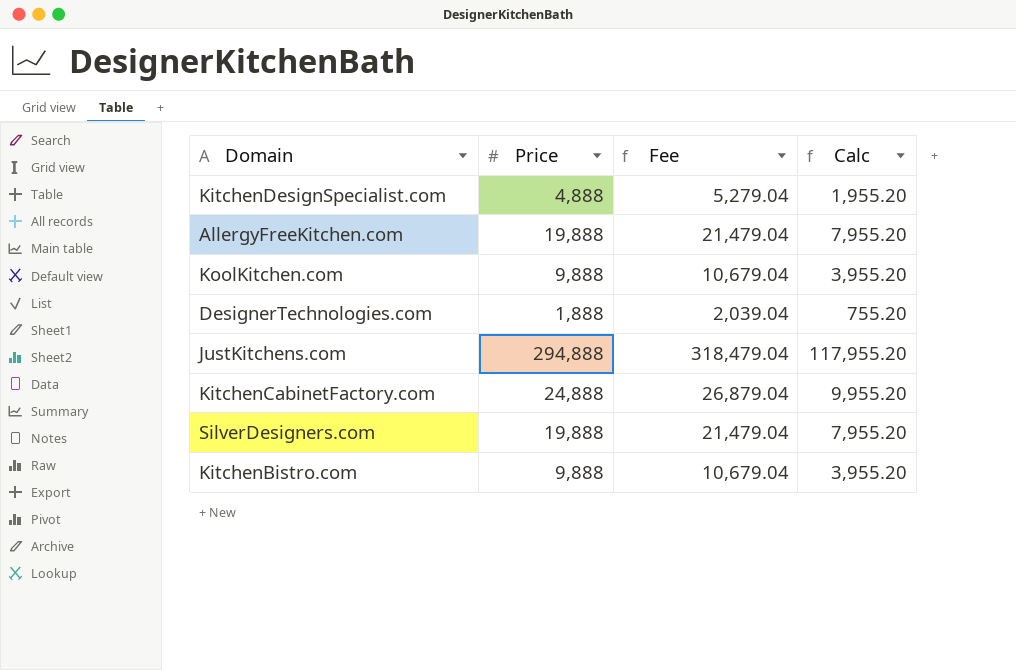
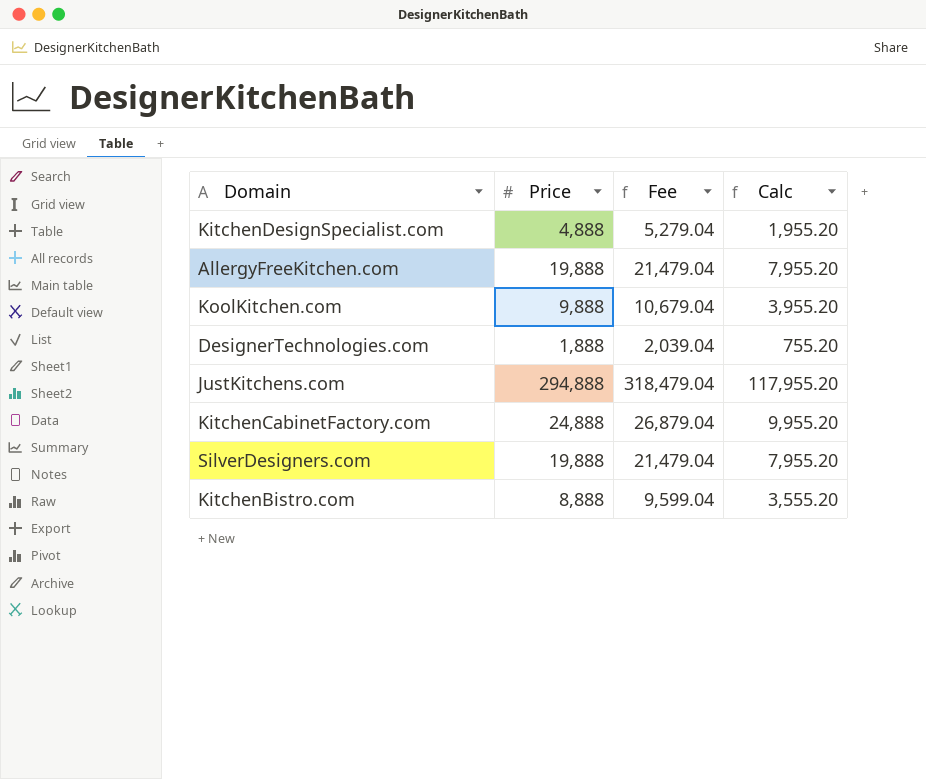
KitchenBistro.com | Price: 9,888 -> 8,888
KitchenBistro.com | Fee: 10,679.04 -> 9,599.04
KitchenBistro.com | Calc: 3,955.20 -> 3,555.20

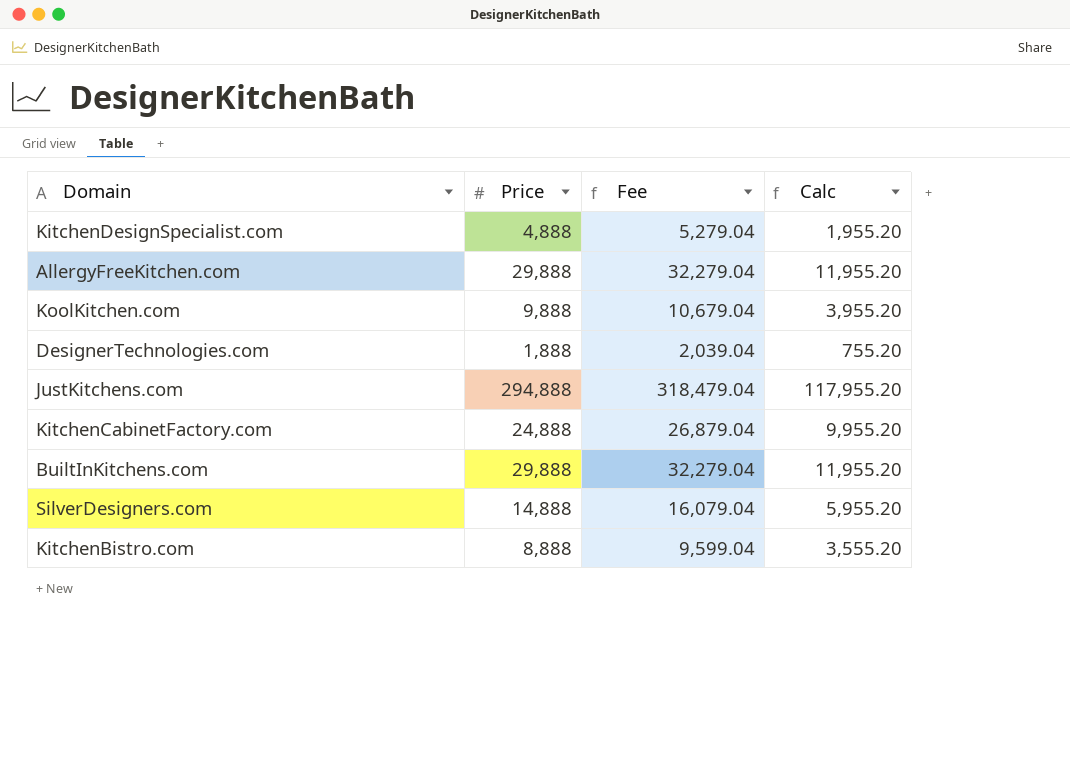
AllergyFreeKitchen.com | Price: 19,888 -> 29,888
AllergyFreeKitchen.com | Fee: 21,479.04 -> 32,279.04
AllergyFreeKitchen.com | Calc: 7,955.20 -> 11,955.20
row BuiltInKitchens.com: none -> 29,888 | 32,279.04 | 11,955.20
SilverDesigners.com | Price: 19,888 -> 14,888
SilverDesigners.com | Fee: 21,479.04 -> 16,079.04
SilverDesigners.com | Calc: 7,955.20 -> 5,955.20

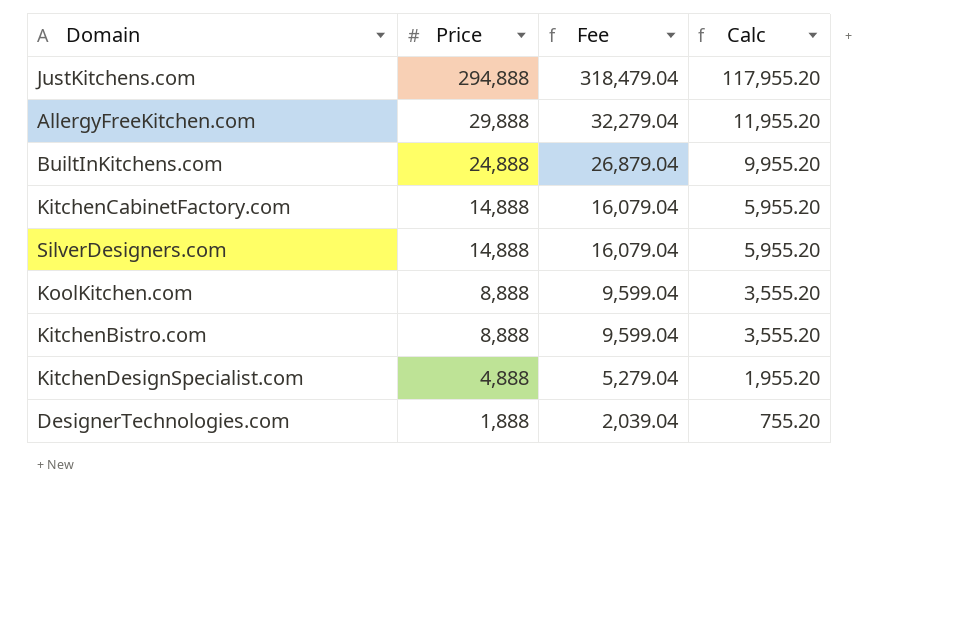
row order: none -> Price descending
BuiltInKitchens.com | Price: 29,888 -> 24,888
BuiltInKitchens.com | Fee: 32,279.04 -> 26,879.04
BuiltInKitchens.com | Calc: 11,955.20 -> 9,955.20
KitchenCabinetFactory.com | Price: 24,888 -> 14,888
KitchenCabinetFactory.com | Fee: 26,879.04 -> 16,079.04
KitchenCabinetFactory.com | Calc: 9,955.20 -> 5,955.20
KoolKitchen.com | Price: 9,888 -> 8,888
KoolKitchen.com | Fee: 10,679.04 -> 9,599.04
KoolKitchen.com | Calc: 3,955.20 -> 3,555.20

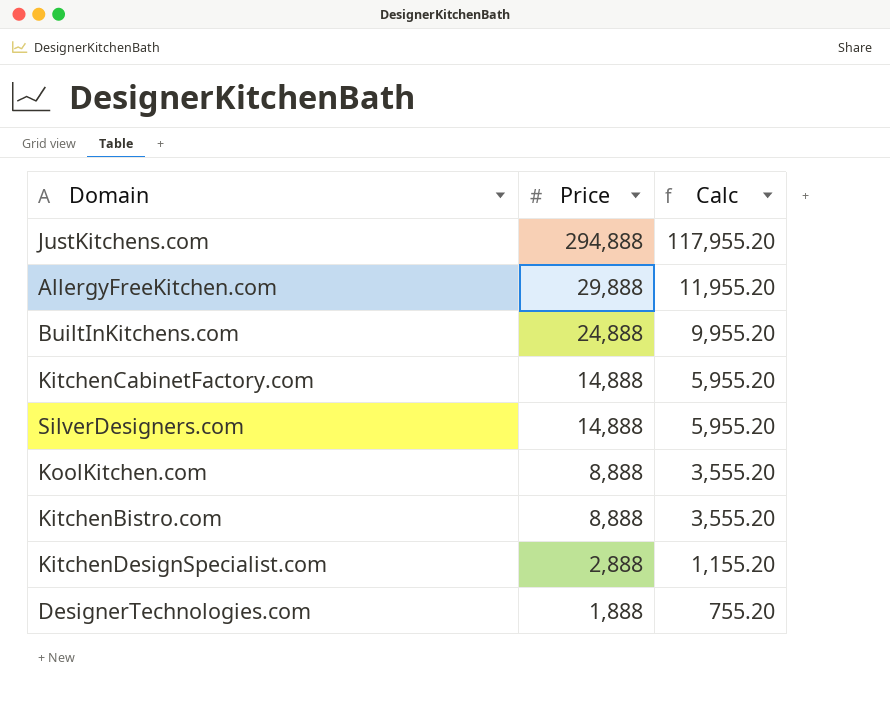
column Fee | formula: [Price] * 1.08 -> none
KitchenDesignSpecialist.com | Price: 4,888 -> 2,888
KitchenDesignSpecialist.com | Calc: 1,955.20 -> 1,155.20

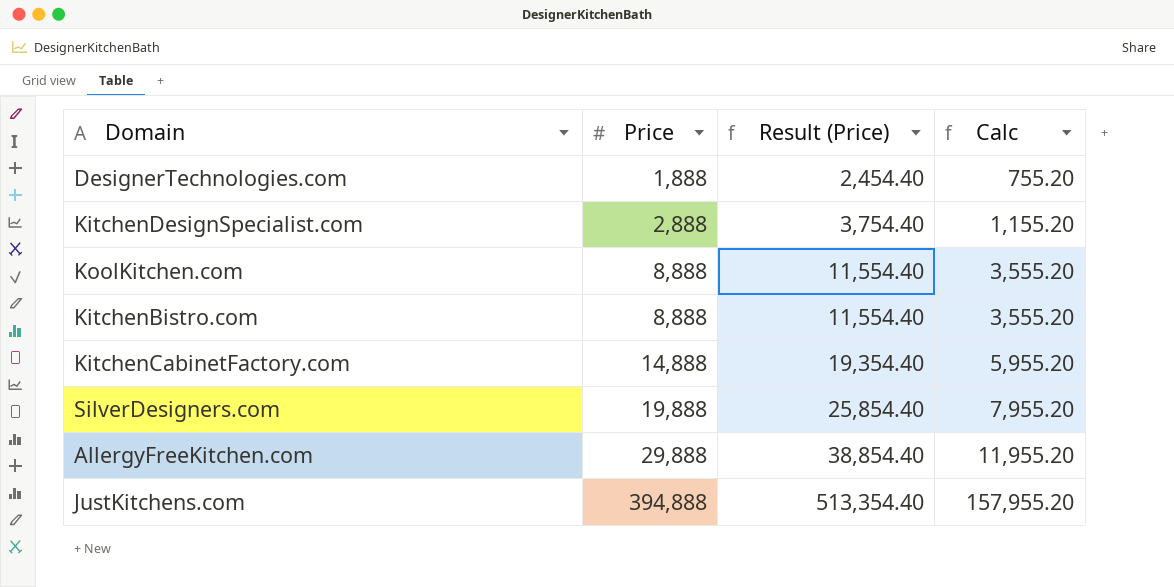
row order: Price descending -> Price ascending
column Result (Price) | formula: none -> [Price] * 1.3
row BuiltInKitchens.com: 24,888 | 9,955.20 -> none
SilverDesigners.com | Price: 14,888 -> 19,888
SilverDesigners.com | Calc: 5,955.20 -> 7,955.20
JustKitchens.com | Price: 294,888 -> 394,888
JustKitchens.com | Calc: 117,955.20 -> 157,955.20

